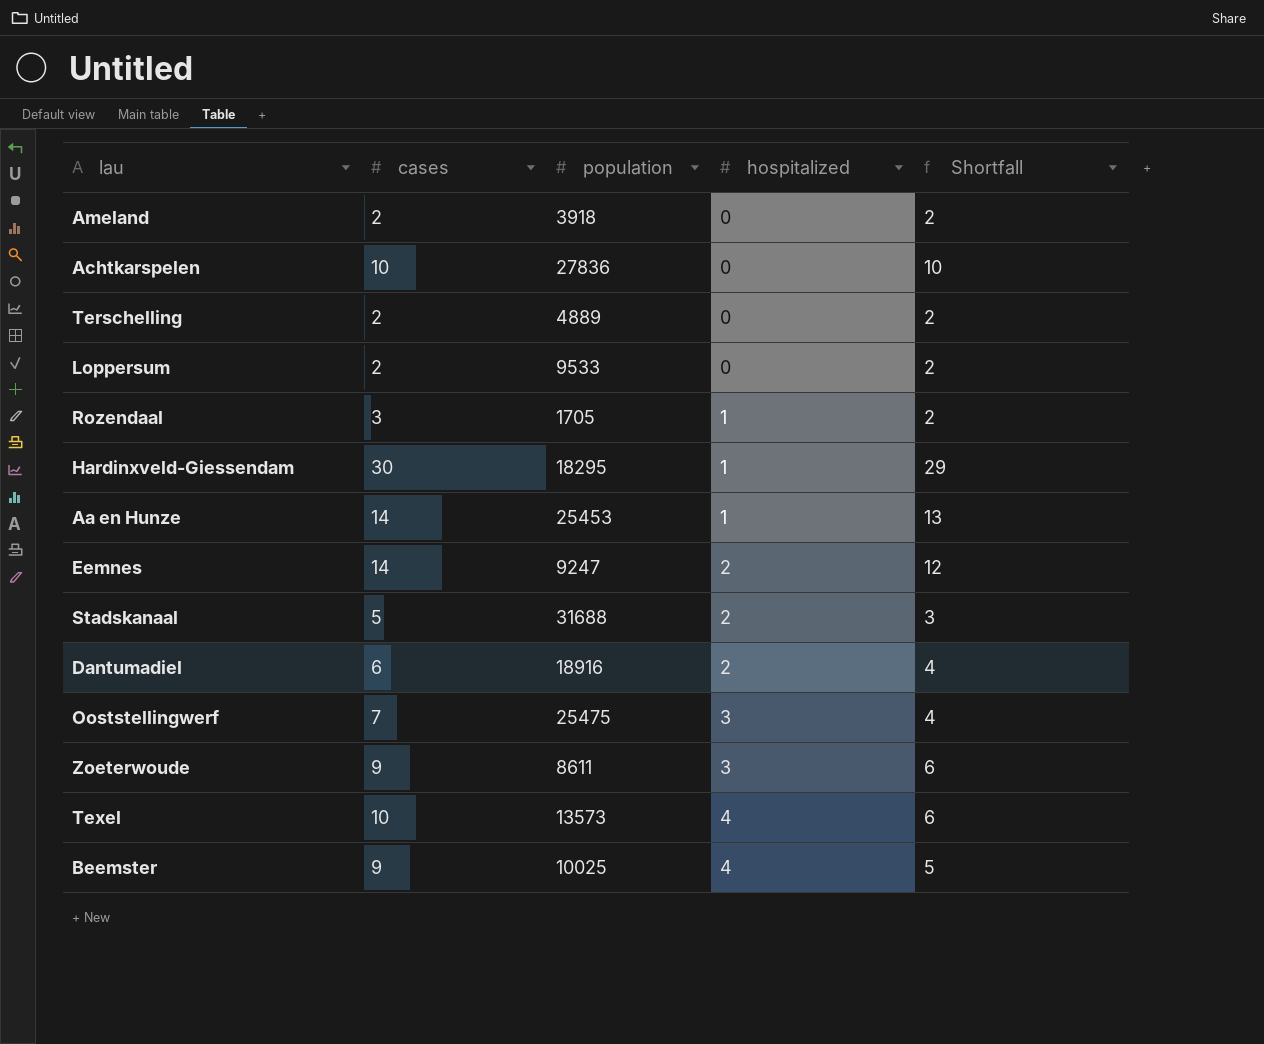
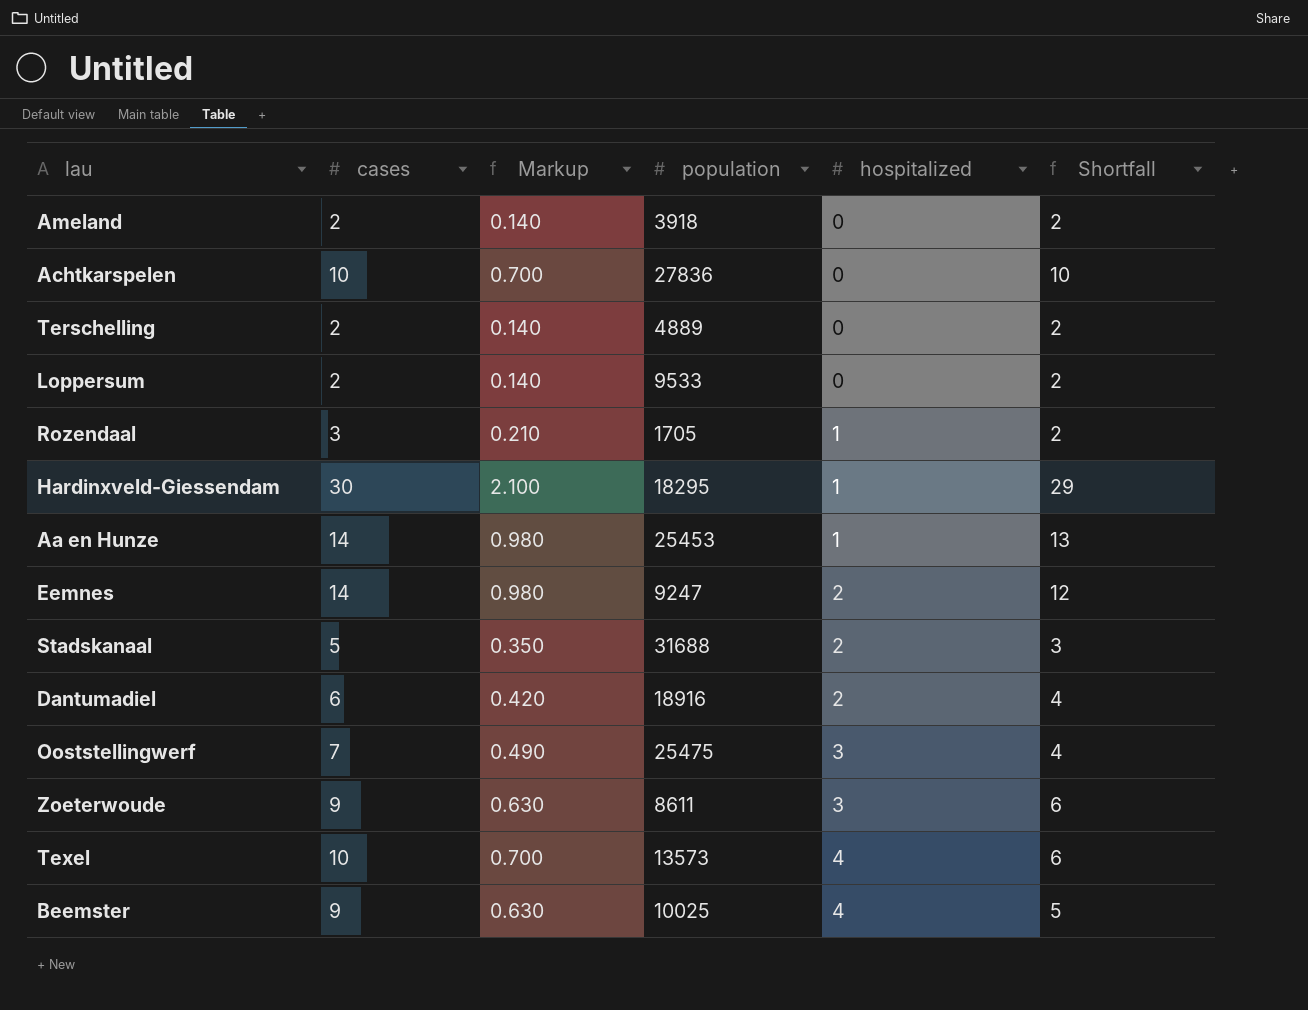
column Markup | formula: none -> [cases] * 0.07

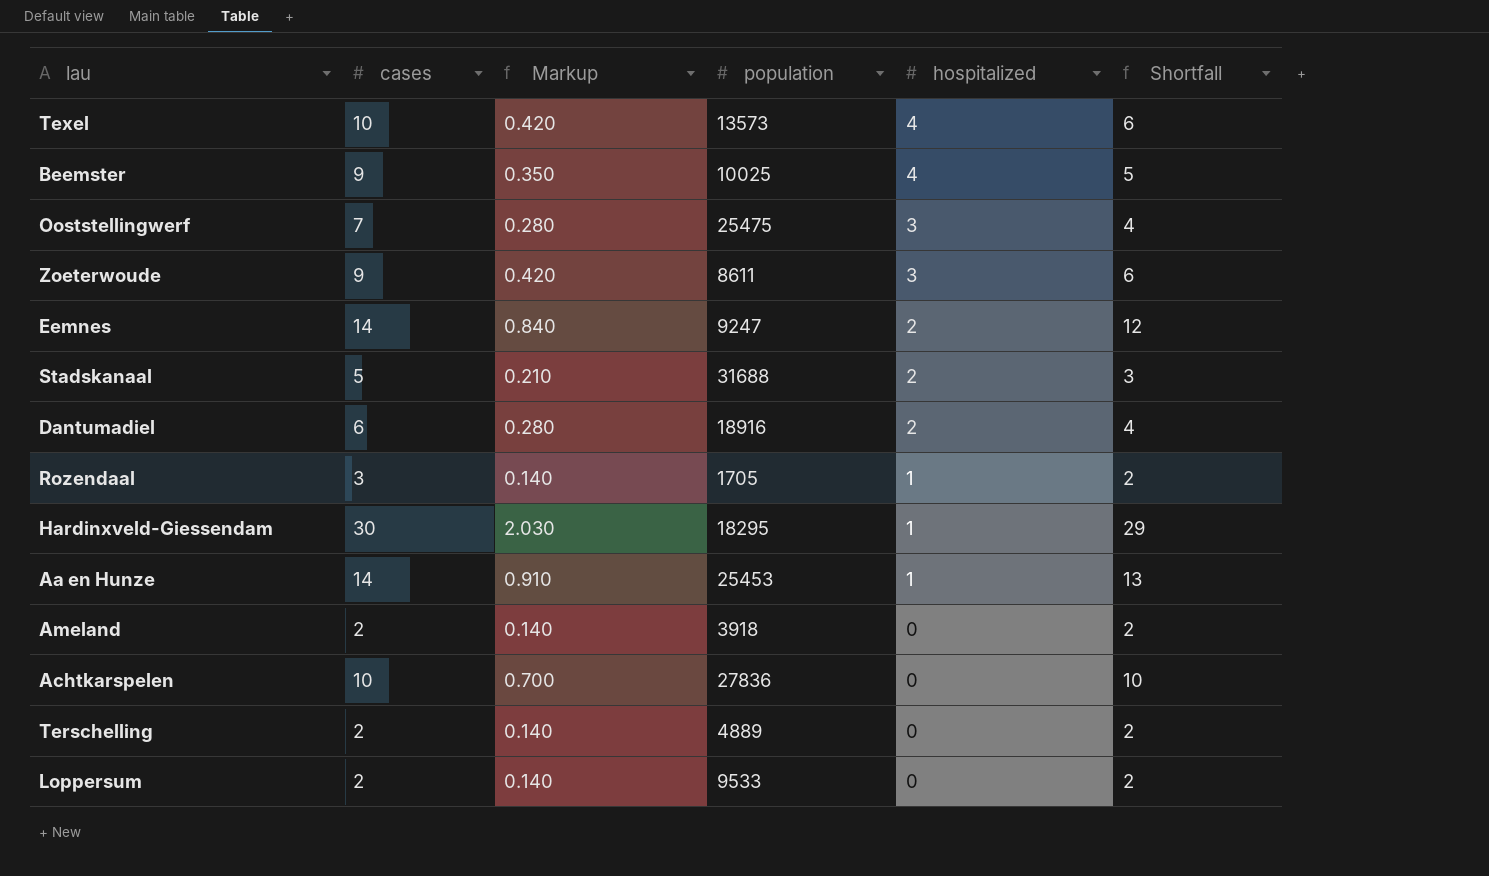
row order: hospitalized ascending -> hospitalized descending
column Markup | formula: [cases] * 0.07 -> [Shortfall] * 0.07

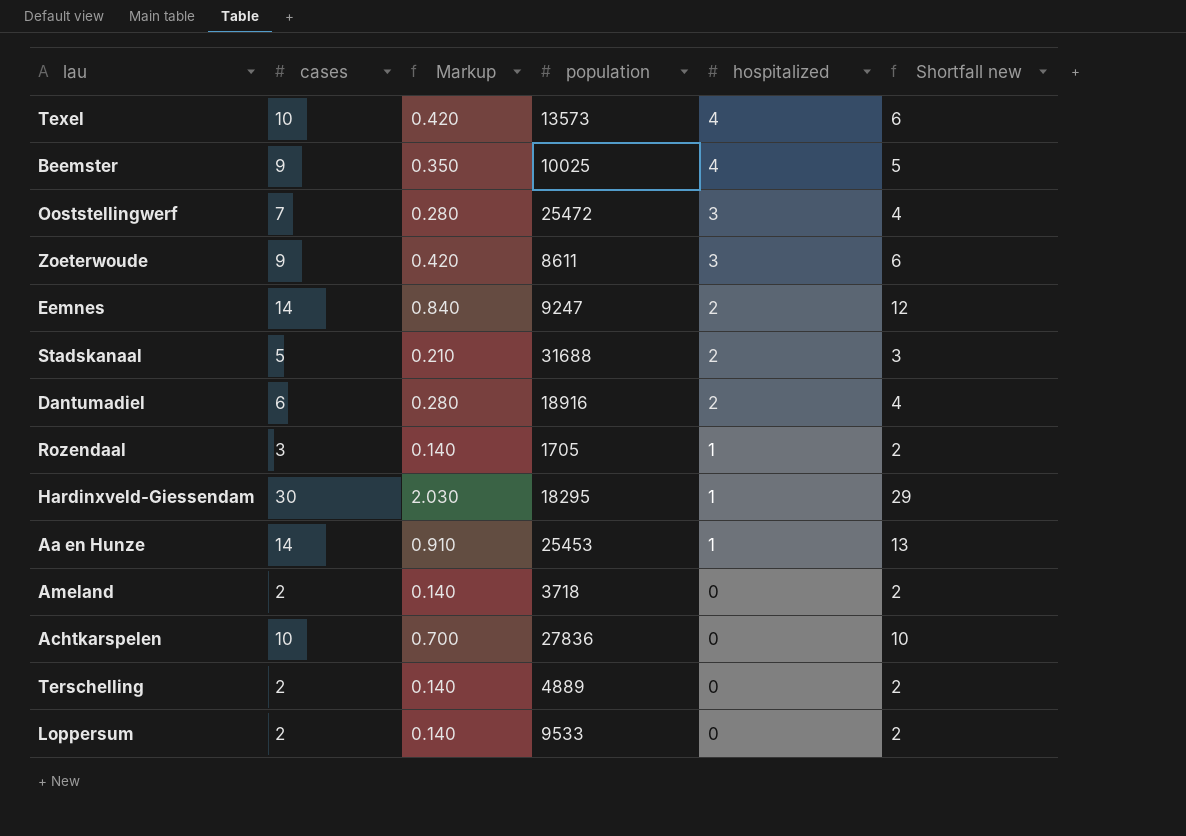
column name: Shortfall -> Shortfall new
Ooststellingwerf | population: 25475 -> 25472
Ameland | population: 3918 -> 3718

